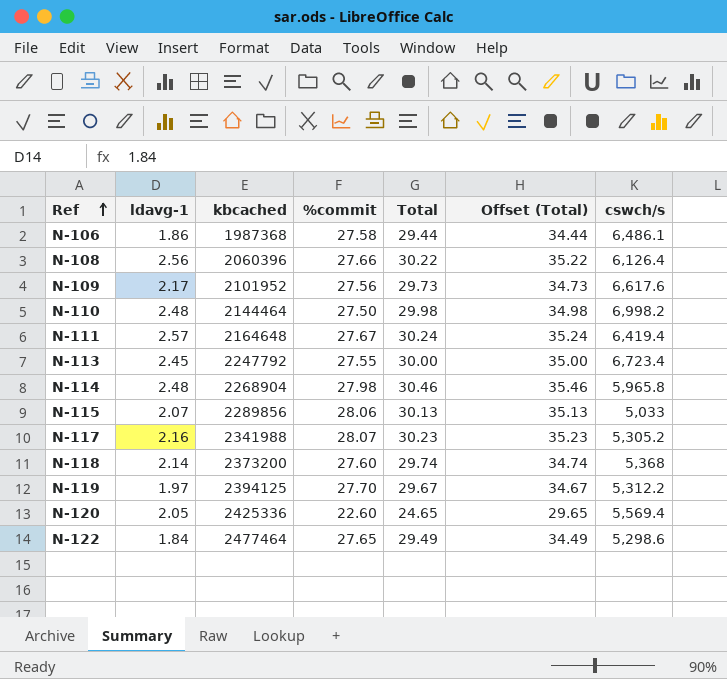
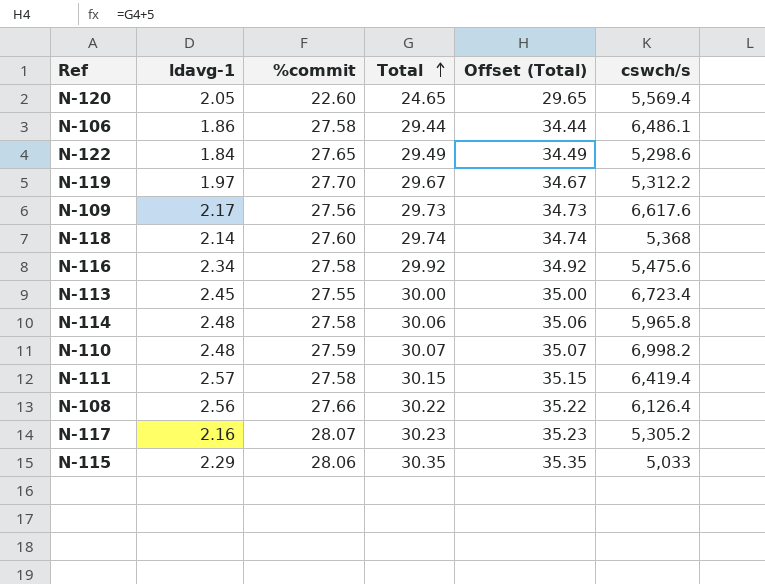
row order: Ref ascending -> Total ascending
column kbcached | position: 3 -> none
row N-116: none -> 2.34 | 27.58 | 29.92 | 34.92 | 5,475.6
N-114 | %commit: 27.98 -> 27.58
N-114 | Total: 30.46 -> 30.06
N-114 | Offset (Total): 35.46 -> 35.06
N-110 | %commit: 27.50 -> 27.59
N-110 | Total: 29.98 -> 30.07
N-110 | Offset (Total): 34.98 -> 35.07
N-111 | %commit: 27.67 -> 27.58
N-111 | Total: 30.24 -> 30.15
N-111 | Offset (Total): 35.24 -> 35.15
N-115 | ldavg-1: 2.07 -> 2.29
N-115 | Total: 30.13 -> 30.35
N-115 | Offset (Total): 35.13 -> 35.35

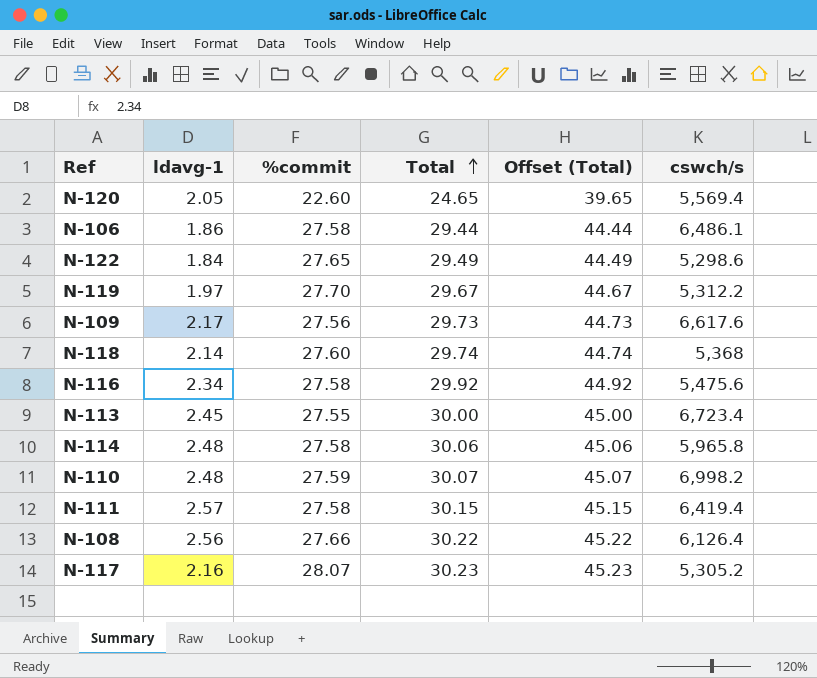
column Offset (Total) | formula: [Total] + 5 -> [Total] + 15
row N-115: 2.29 | 28.06 | 30.35 | 35.35 | 5,033 -> none

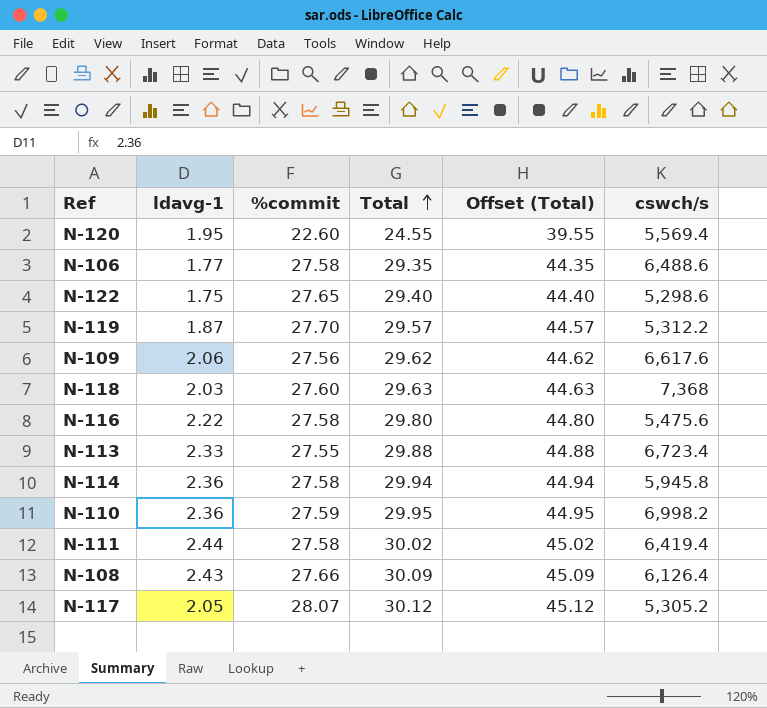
N-120 | ldavg-1: 2.05 -> 1.95
N-120 | Total: 24.65 -> 24.55
N-120 | Offset (Total): 39.65 -> 39.55
N-106 | ldavg-1: 1.86 -> 1.77
N-106 | Total: 29.44 -> 29.35
N-106 | Offset (Total): 44.44 -> 44.35
N-106 | cswch/s: 6,486.1 -> 6,488.6
N-122 | ldavg-1: 1.84 -> 1.75
N-122 | Total: 29.49 -> 29.40
N-122 | Offset (Total): 44.49 -> 44.40
N-119 | ldavg-1: 1.97 -> 1.87
N-119 | Total: 29.67 -> 29.57
N-119 | Offset (Total): 44.67 -> 44.57
N-109 | ldavg-1: 2.17 -> 2.06
N-109 | Total: 29.73 -> 29.62
N-109 | Offset (Total): 44.73 -> 44.62
N-118 | ldavg-1: 2.14 -> 2.03
N-118 | Total: 29.74 -> 29.63
N-118 | Offset (Total): 44.74 -> 44.63
N-118 | cswch/s: 5,368 -> 7,368
N-116 | ldavg-1: 2.34 -> 2.22
N-116 | Total: 29.92 -> 29.80
N-116 | Offset (Total): 44.92 -> 44.80
N-113 | ldavg-1: 2.45 -> 2.33
N-113 | Total: 30.00 -> 29.88
N-113 | Offset (Total): 45.00 -> 44.88
N-114 | ldavg-1: 2.48 -> 2.36
N-114 | Total: 30.06 -> 29.94
N-114 | Offset (Total): 45.06 -> 44.94
N-114 | cswch/s: 5,965.8 -> 5,945.8
N-110 | ldavg-1: 2.48 -> 2.36
N-110 | Total: 30.07 -> 29.95
N-110 | Offset (Total): 45.07 -> 44.95
N-111 | ldavg-1: 2.57 -> 2.44
N-111 | Total: 30.15 -> 30.02
N-111 | Offset (Total): 45.15 -> 45.02
N-108 | ldavg-1: 2.56 -> 2.43
N-108 | Total: 30.22 -> 30.09
N-108 | Offset (Total): 45.22 -> 45.09
N-117 | ldavg-1: 2.16 -> 2.05
N-117 | Total: 30.23 -> 30.12
N-117 | Offset (Total): 45.23 -> 45.12

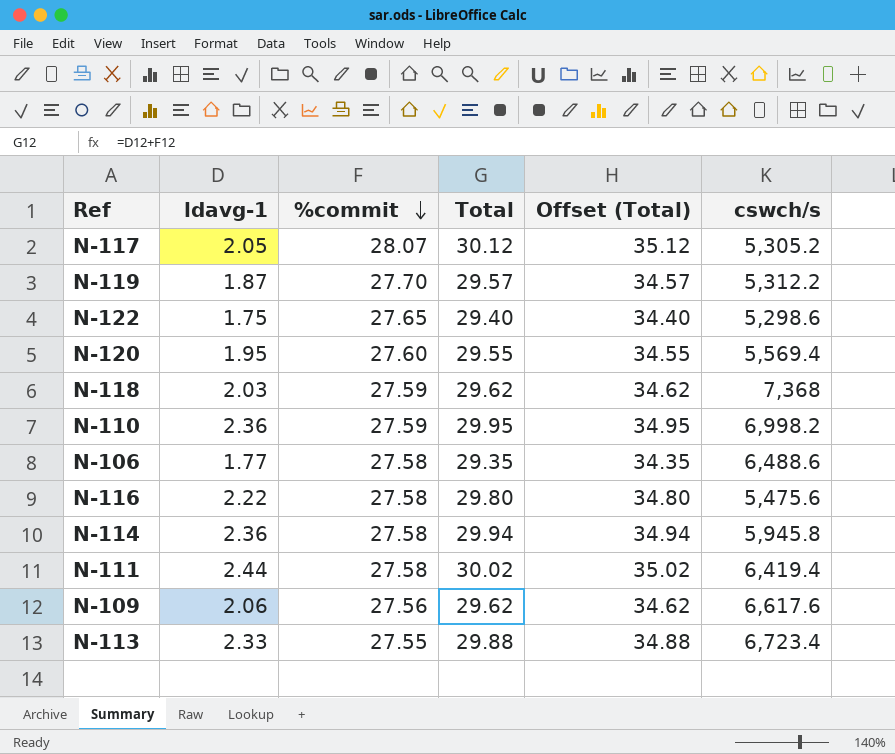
row order: Total ascending -> %commit descending
column Offset (Total) | formula: [Total] + 15 -> [Total] + 5
row N-108: 2.43 | 27.66 | 30.09 | 45.09 | 6,126.4 -> none
N-120 | %commit: 22.60 -> 27.60
N-120 | Total: 24.55 -> 29.55
N-118 | %commit: 27.60 -> 27.59
N-118 | Total: 29.63 -> 29.62

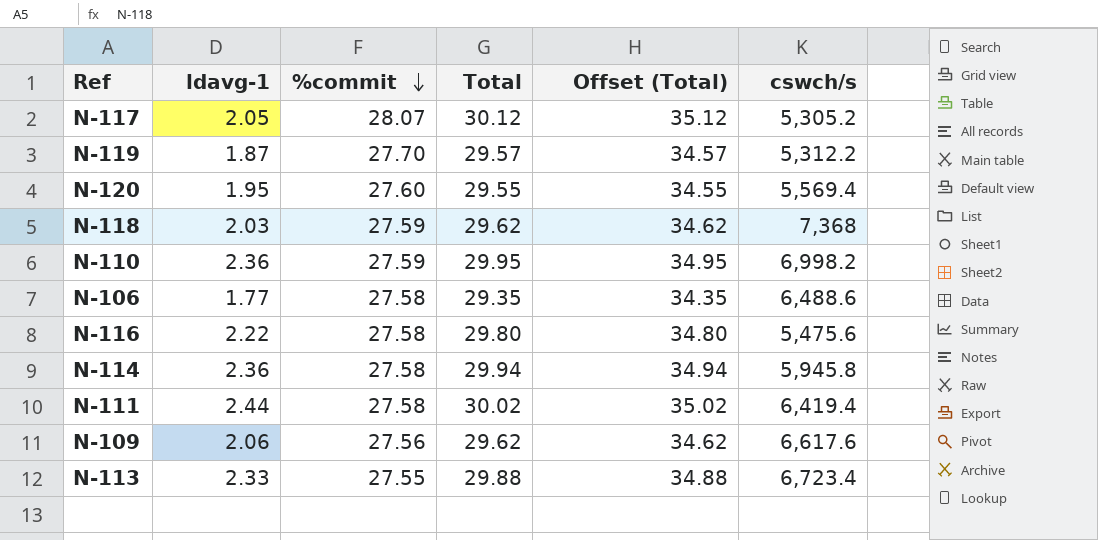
row N-122: 1.75 | 27.65 | 29.40 | 34.40 | 5,298.6 -> none

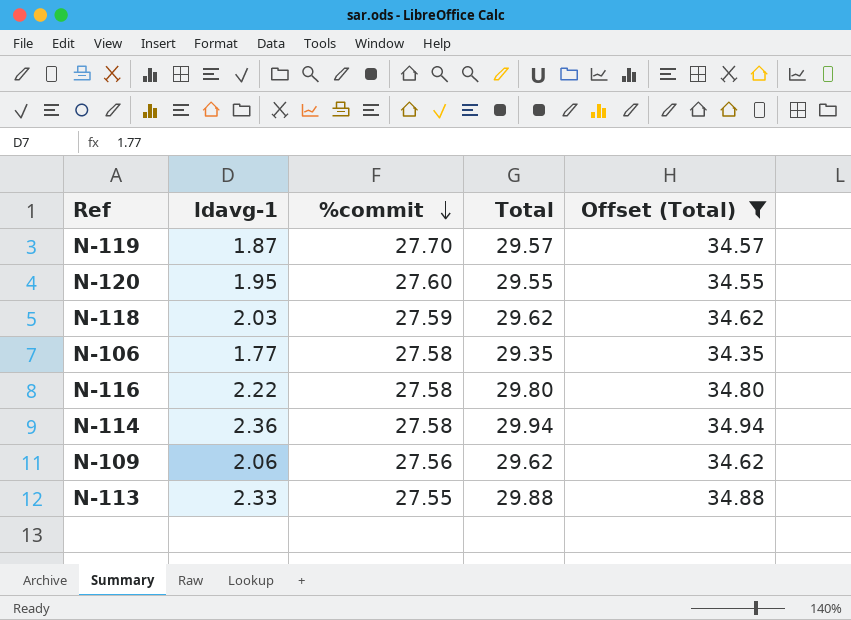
filter: none -> Offset (Total) <= 34.94
column cswch/s | position: 6 -> none

